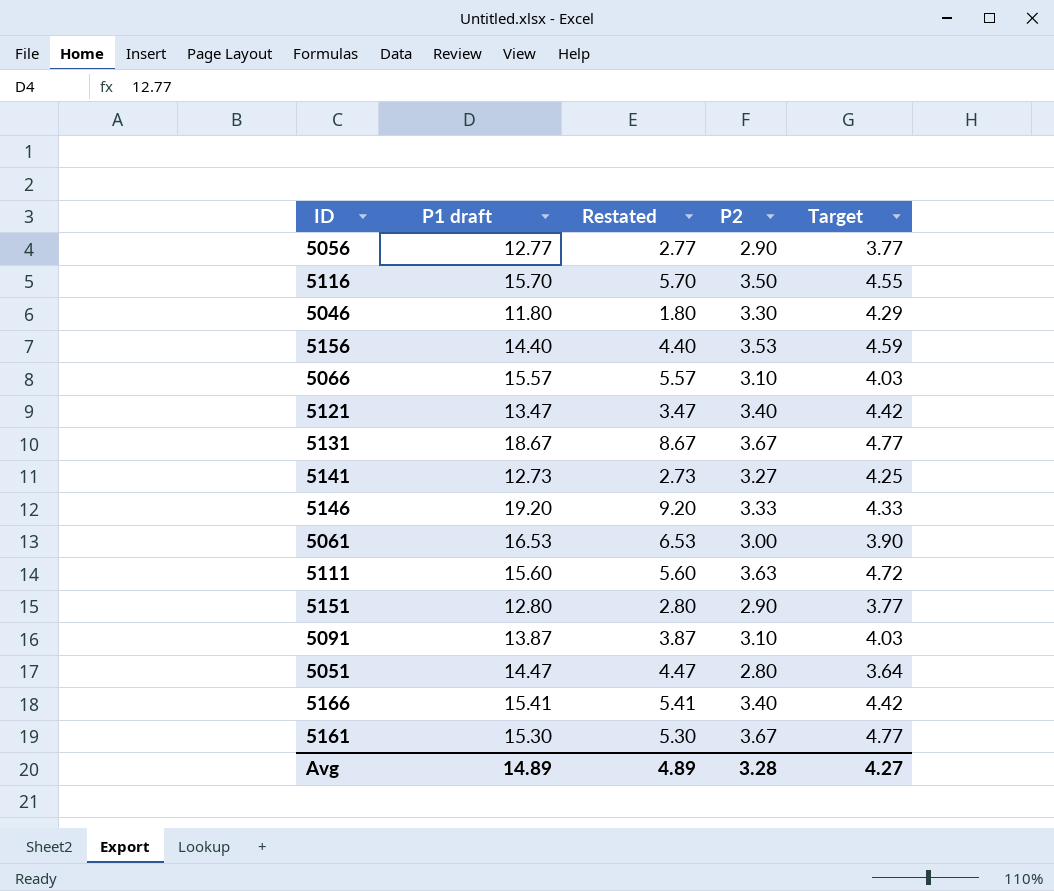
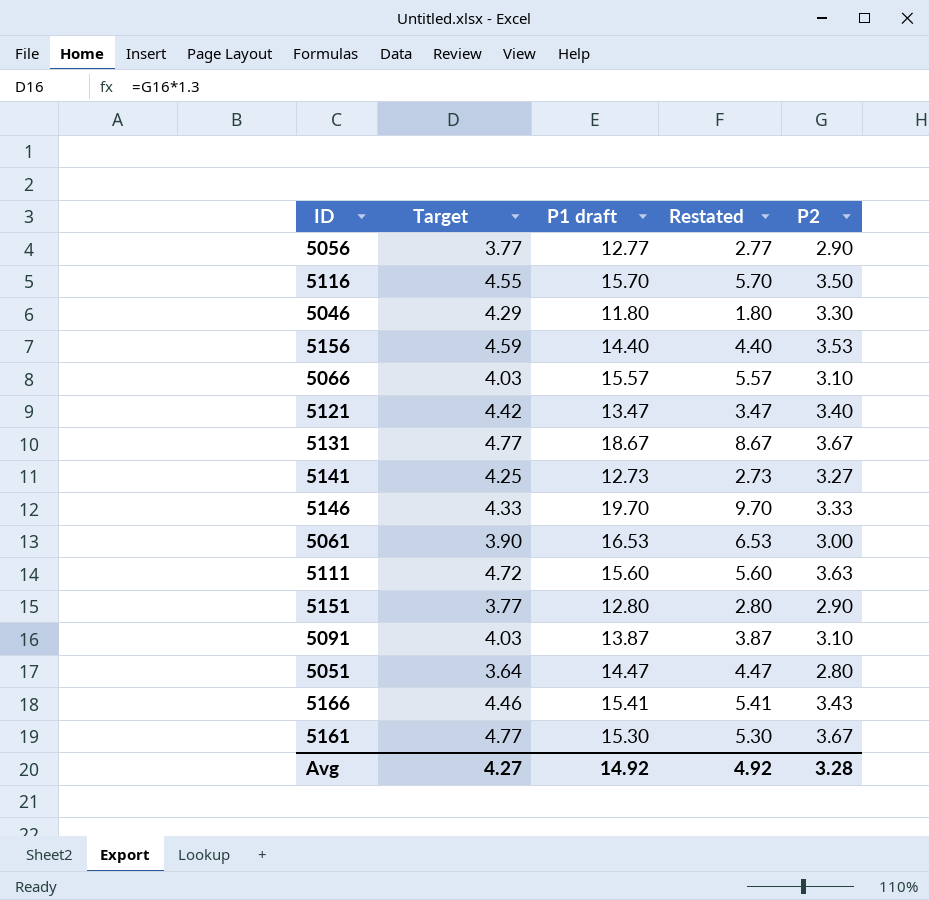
column Target | position: 5 -> 2
5146 | P1 draft: 19.20 -> 19.70
5146 | Restated: 9.20 -> 9.70
5166 | Target: 4.42 -> 4.46
5166 | P2: 3.40 -> 3.43
Avg | P1 draft: 14.89 -> 14.92
Avg | Restated: 4.89 -> 4.92

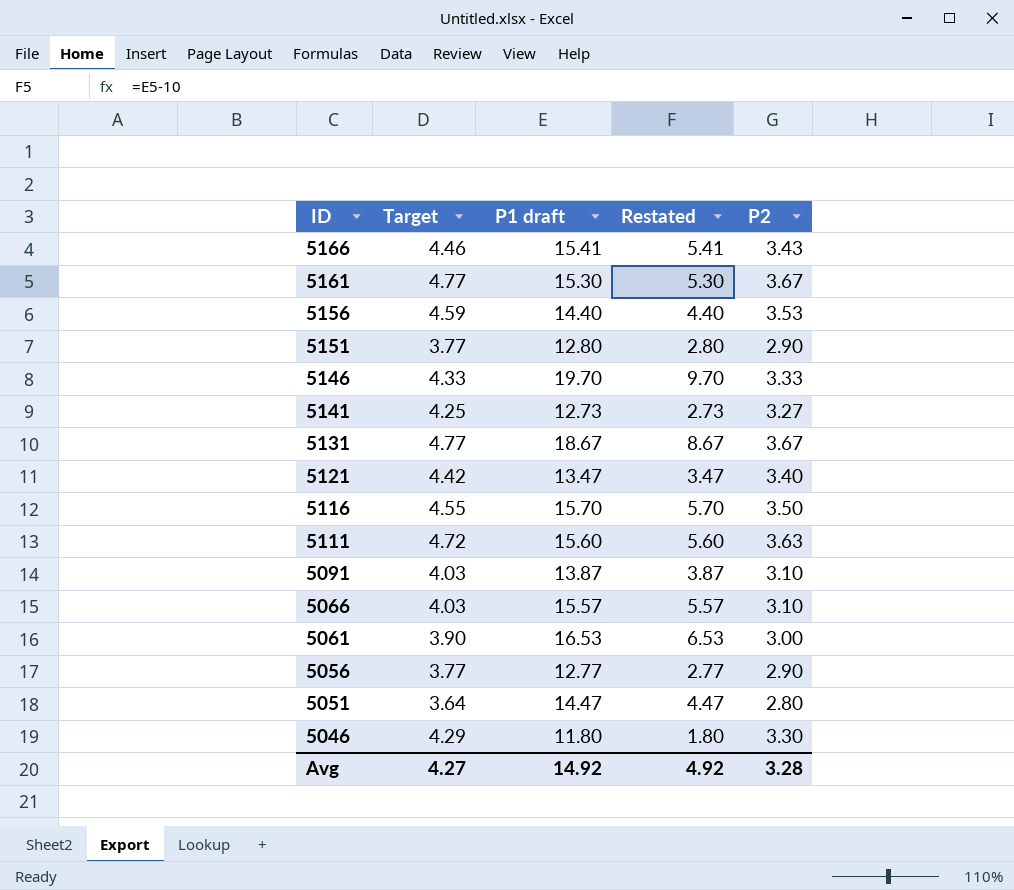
row order: none -> ID descending

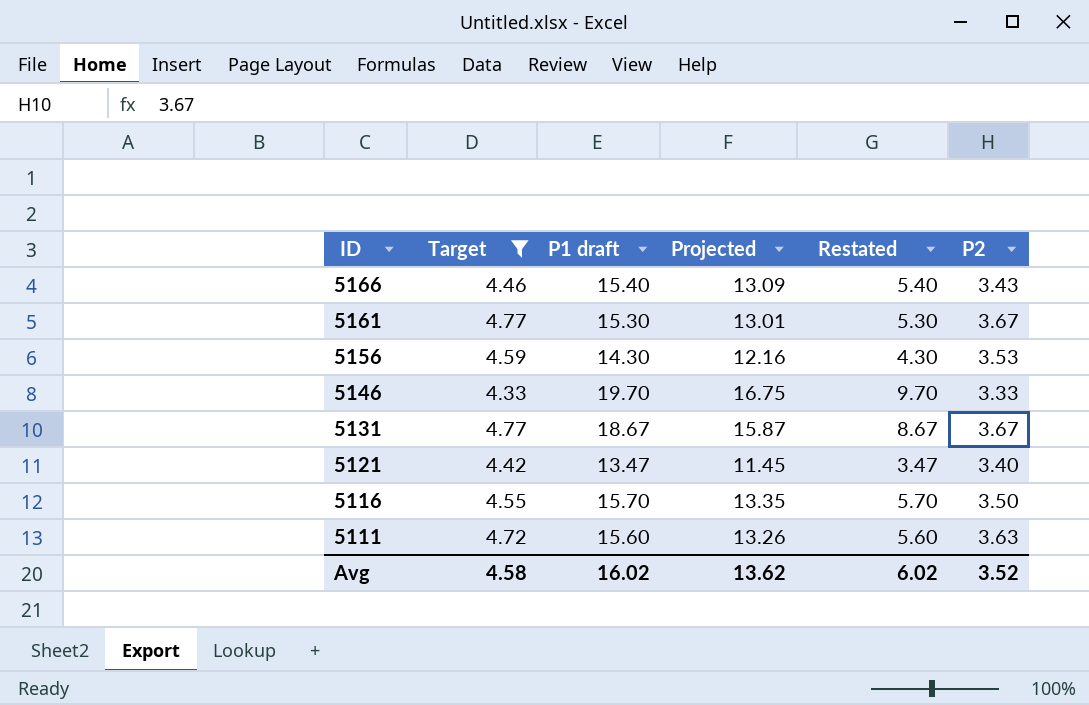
filter: none -> Target >= 4.33
column Projected | formula: none -> [P1 draft] * 0.85
5166 | P1 draft: 15.41 -> 15.40
5166 | Restated: 5.41 -> 5.40
5156 | P1 draft: 14.40 -> 14.30
5156 | Restated: 4.40 -> 4.30
Avg | Target: 4.27 -> 4.58
Avg | P1 draft: 14.92 -> 16.02
Avg | Restated: 4.92 -> 6.02
Avg | P2: 3.28 -> 3.52

